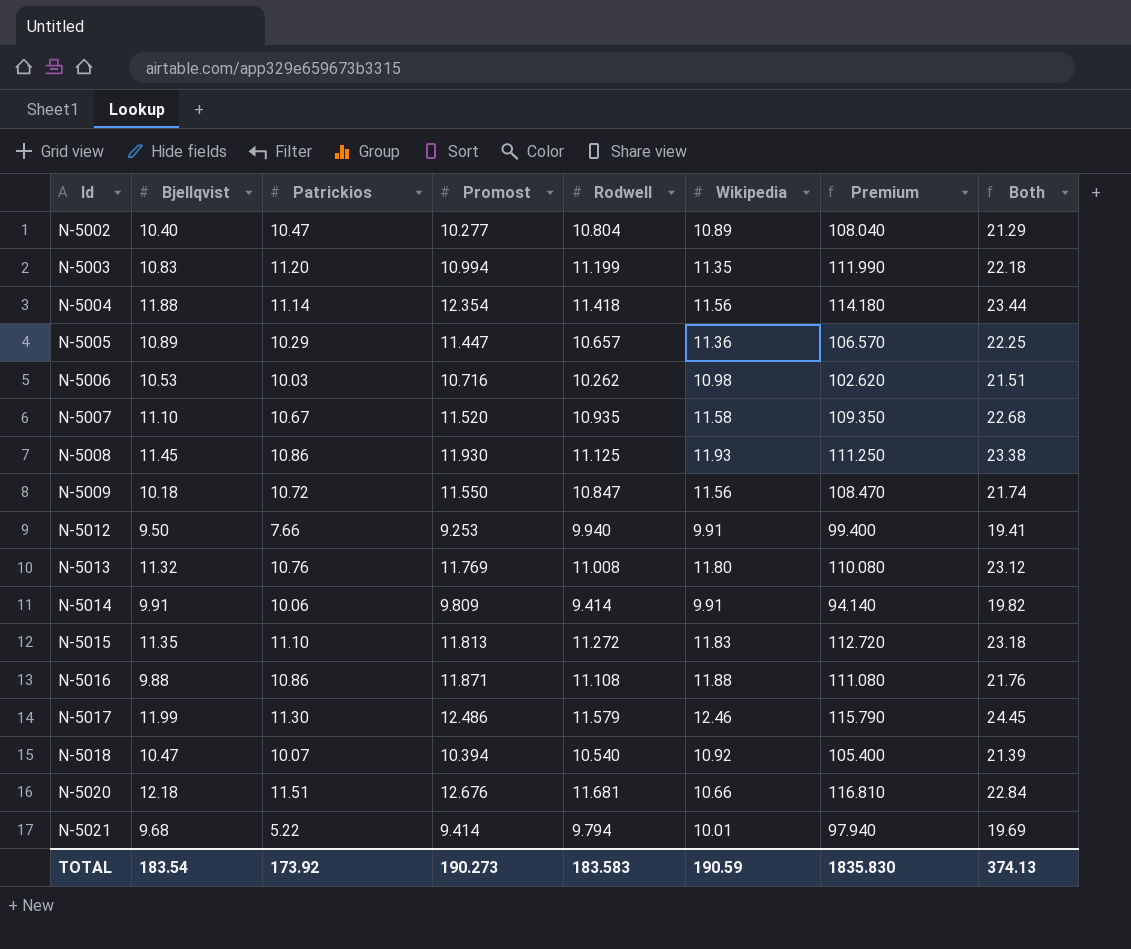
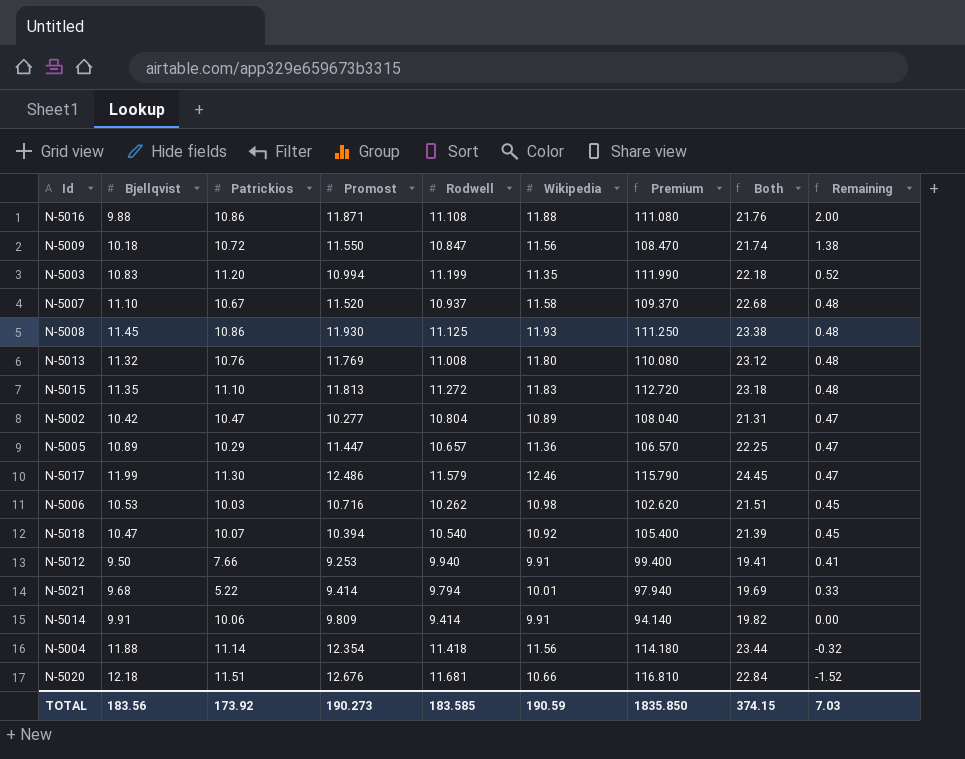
row order: Id ascending -> Remaining descending
column Remaining | formula: none -> [Wikipedia] - [Bjellqvist]
N-5007 | Rodwell: 10.935 -> 10.937
N-5007 | Premium: 109.350 -> 109.370
N-5002 | Bjellqvist: 10.40 -> 10.42
N-5002 | Both: 21.29 -> 21.31
TOTAL | Bjellqvist: 183.54 -> 183.56
TOTAL | Rodwell: 183.583 -> 183.585
TOTAL | Premium: 1835.830 -> 1835.850
TOTAL | Both: 374.13 -> 374.15

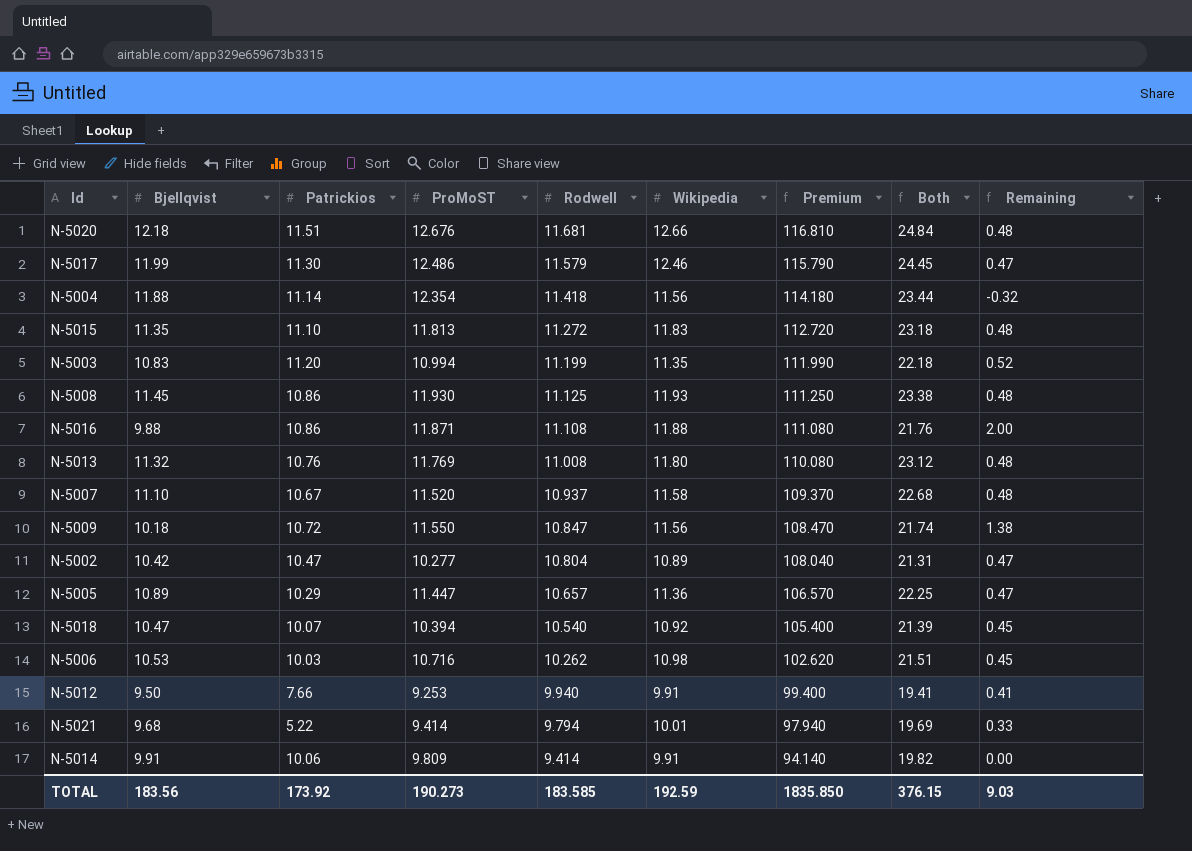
row order: Remaining descending -> Rodwell descending
column name: Promost -> ProMoST
N-5020 | Wikipedia: 10.66 -> 12.66
N-5020 | Both: 22.84 -> 24.84
N-5020 | Remaining: -1.52 -> 0.48
TOTAL | Wikipedia: 190.59 -> 192.59
TOTAL | Both: 374.15 -> 376.15
TOTAL | Remaining: 7.03 -> 9.03

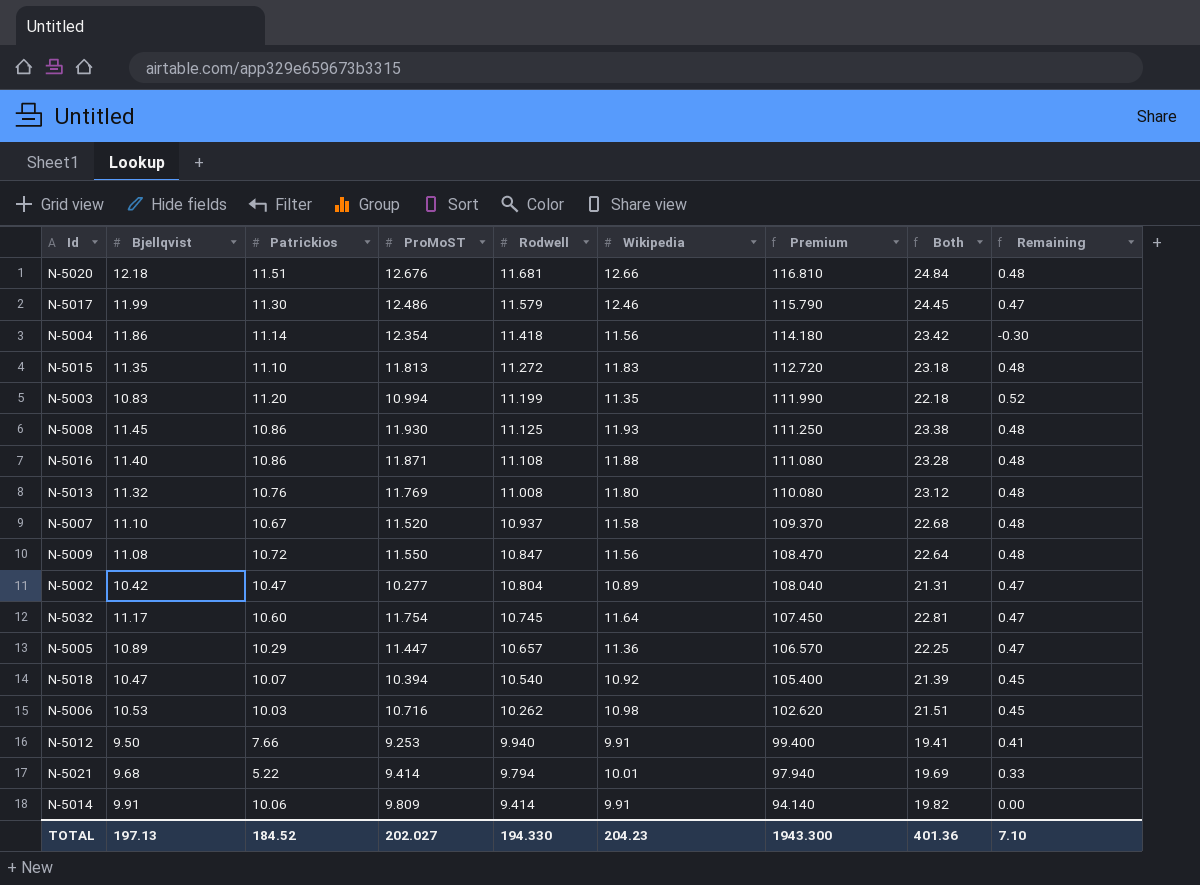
N-5004 | Bjellqvist: 11.88 -> 11.86
N-5004 | Both: 23.44 -> 23.42
N-5004 | Remaining: -0.32 -> -0.30
N-5016 | Bjellqvist: 9.88 -> 11.40
N-5016 | Both: 21.76 -> 23.28
N-5016 | Remaining: 2.00 -> 0.48
N-5009 | Bjellqvist: 10.18 -> 11.08
N-5009 | Both: 21.74 -> 22.64
N-5009 | Remaining: 1.38 -> 0.48
row N-5032: none -> 11.17 | 10.60 | 11.754 | 10.745 | 11.64 | 107.450 | 22.81 | 0.47
TOTAL | Bjellqvist: 183.56 -> 197.13
TOTAL | Patrickios: 173.92 -> 184.52
TOTAL | ProMoST: 190.273 -> 202.027
TOTAL | Rodwell: 183.585 -> 194.330
TOTAL | Wikipedia: 192.59 -> 204.23
TOTAL | Premium: 1835.850 -> 1943.300
TOTAL | Both: 376.15 -> 401.36
TOTAL | Remaining: 9.03 -> 7.10

